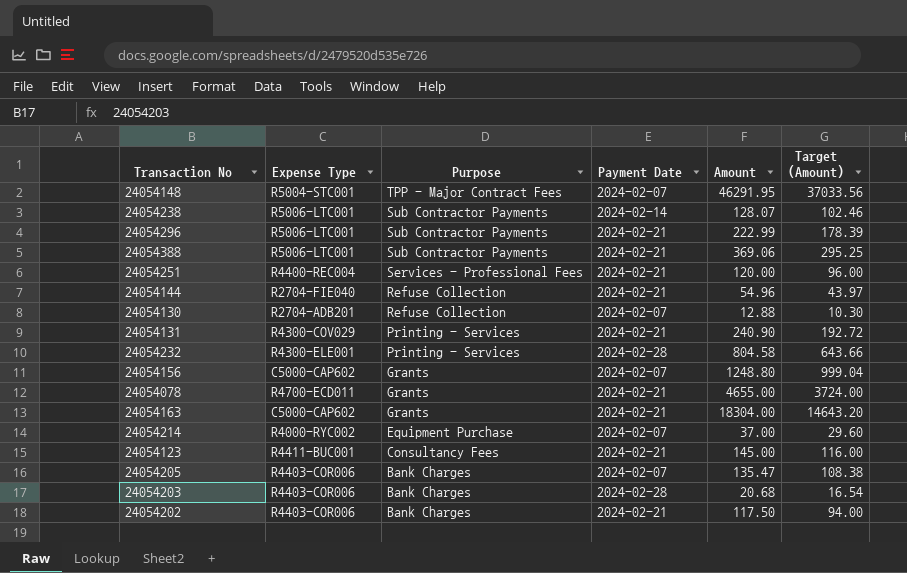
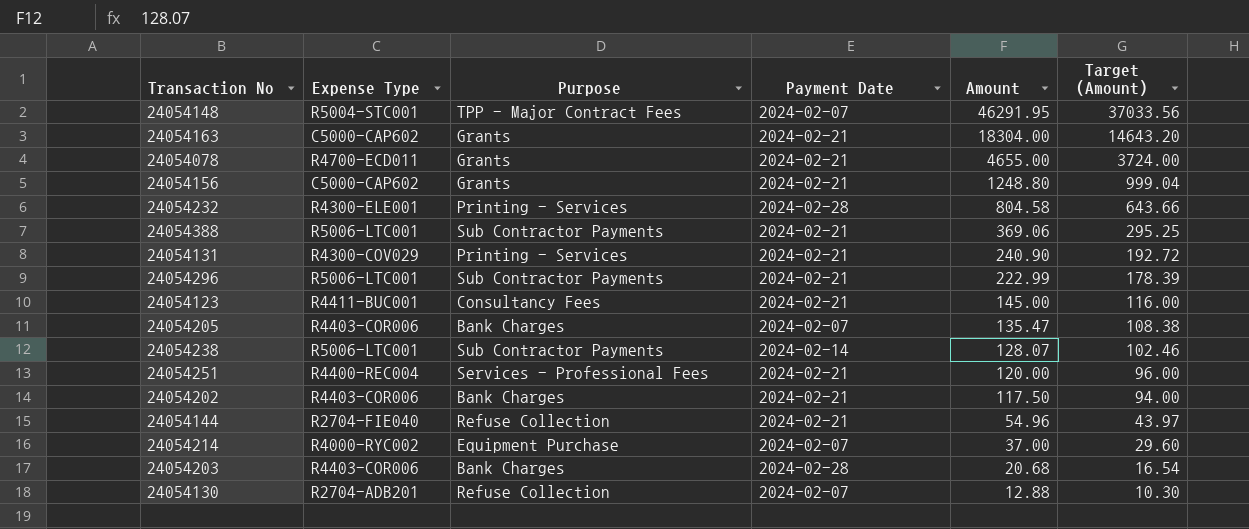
row order: Purpose descending -> Amount descending
24054156 | Payment Date: 2024-02-07 -> 2024-02-21

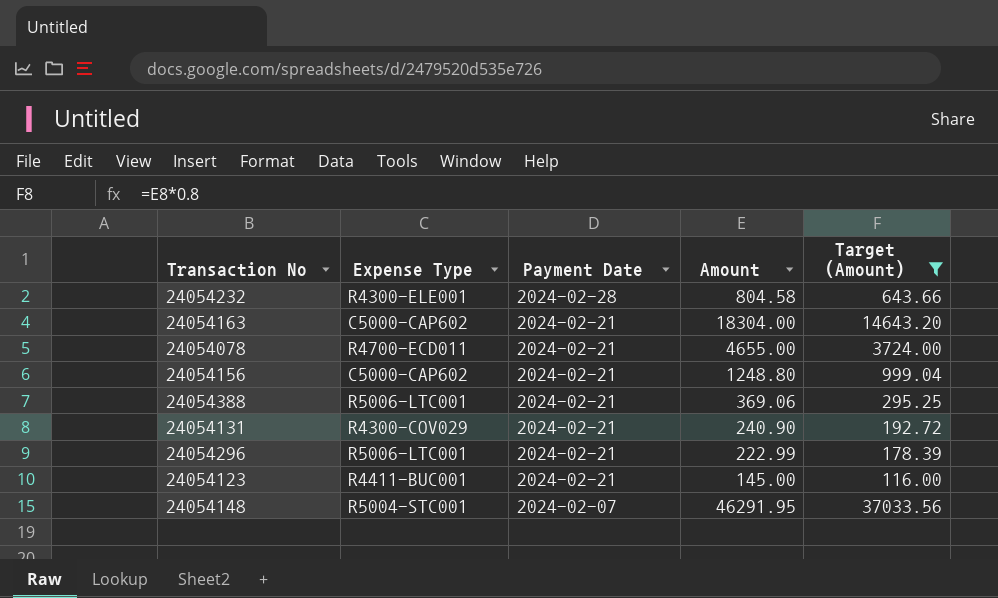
filter: none -> Target (Amount) >= 116.00
row order: Amount descending -> Payment Date descending
column Purpose | position: 3 -> none

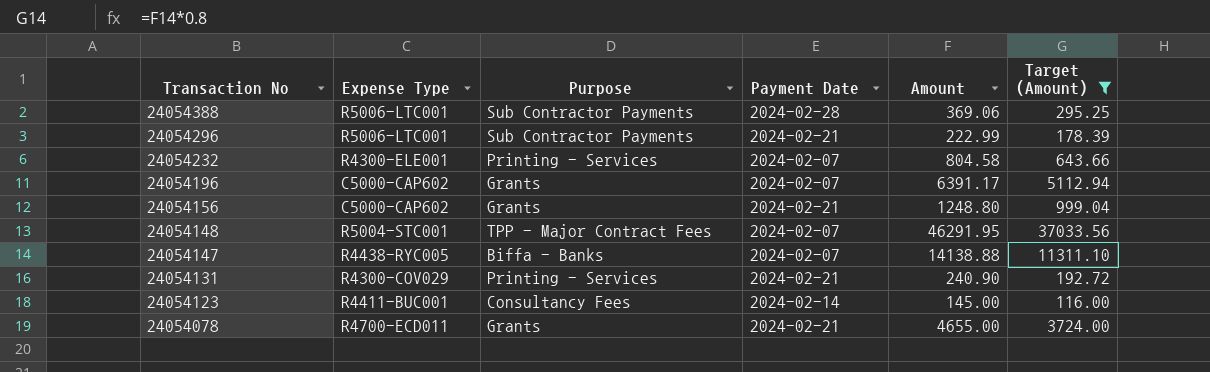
row order: Payment Date descending -> Transaction No descending
column Purpose | position: none -> 3
row 24054163: C5000-CAP602 | 2024-02-21 | 18304.00 | 14643.20 -> none
24054388 | Payment Date: 2024-02-21 -> 2024-02-28
24054232 | Payment Date: 2024-02-28 -> 2024-02-07
row 24054196: none -> C5000-CAP602 | Grants | 2024-02-07 | 6391.17 | 5112.94
row 24054147: none -> R4438-RYC005 | Biffa - Banks | 2024-02-07 | 14138.88 | 11311.10
24054123 | Payment Date: 2024-02-21 -> 2024-02-14

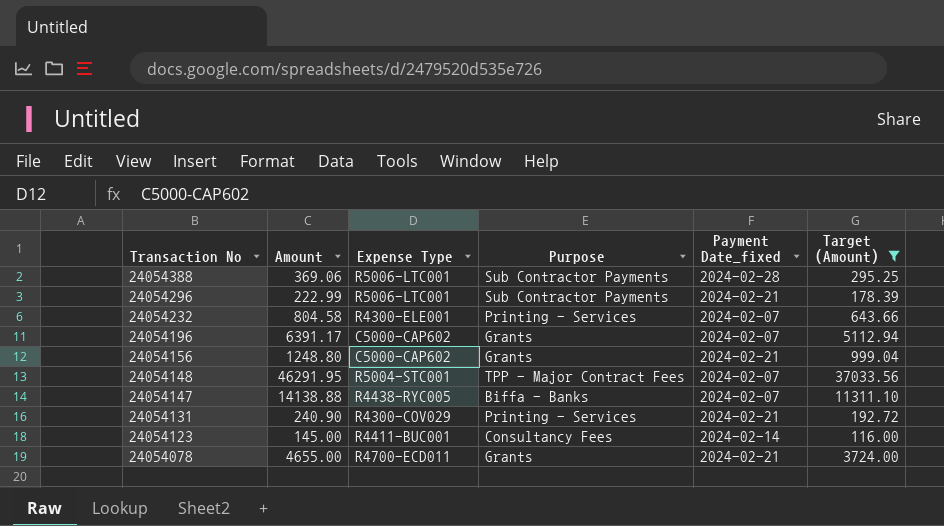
column Amount | position: 5 -> 2
column name: Payment Date -> Payment Date_fixed

